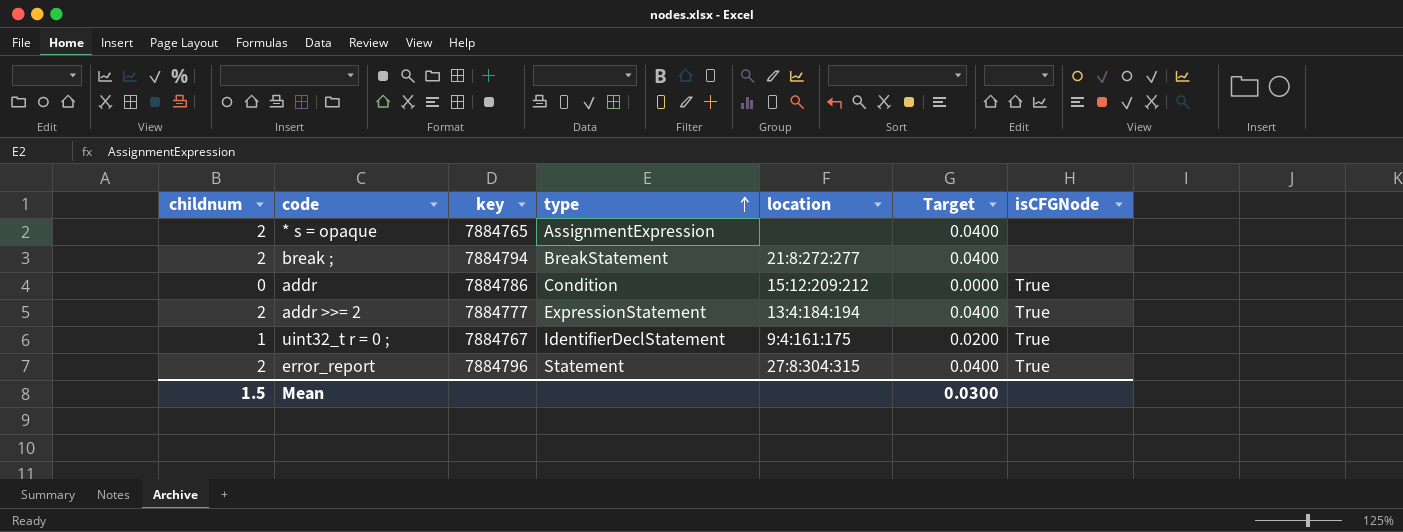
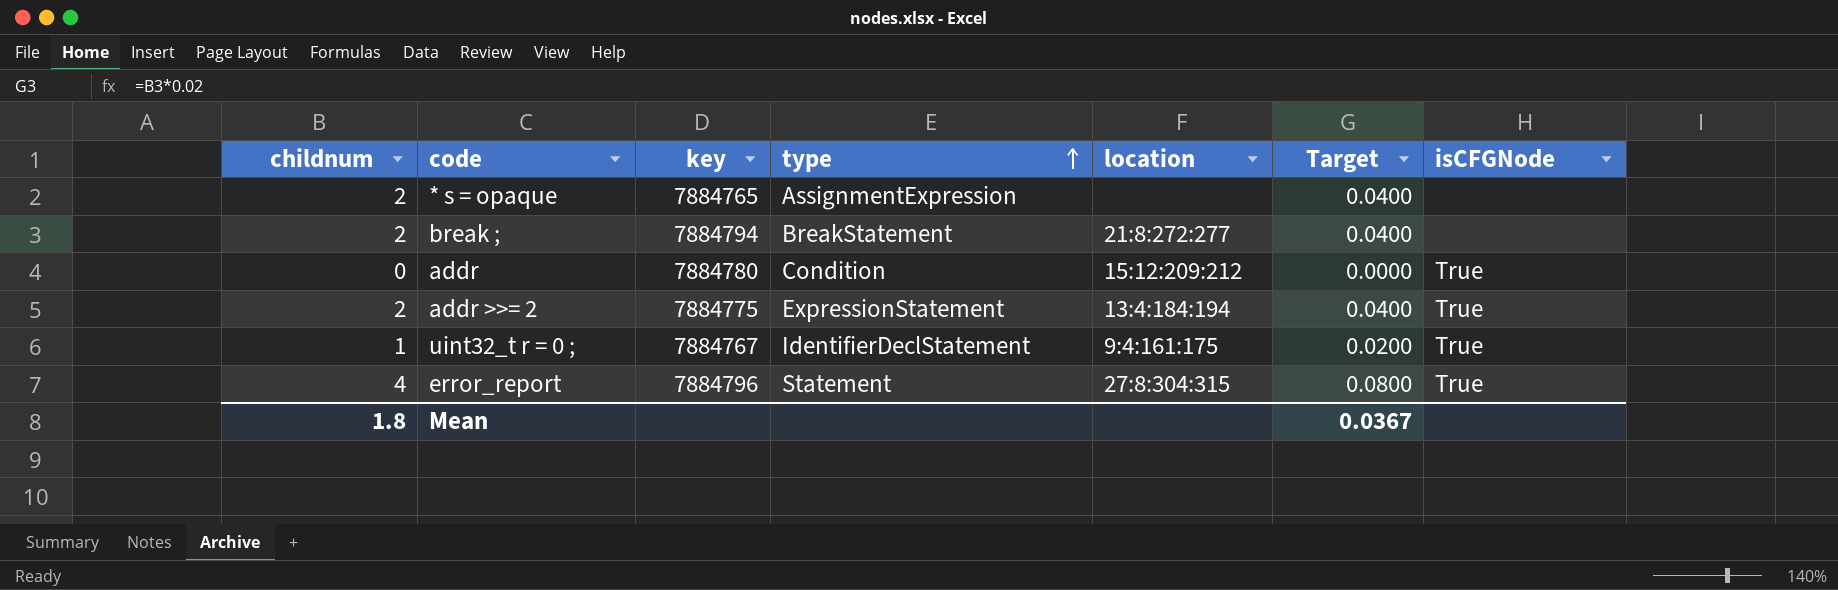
addr | key: 7884786 -> 7884780
addr >>= 2 | key: 7884777 -> 7884775
error_report | childnum: 2 -> 4
error_report | Target: 0.0400 -> 0.0800
Mean | childnum: 1.5 -> 1.8
Mean | Target: 0.0300 -> 0.0367

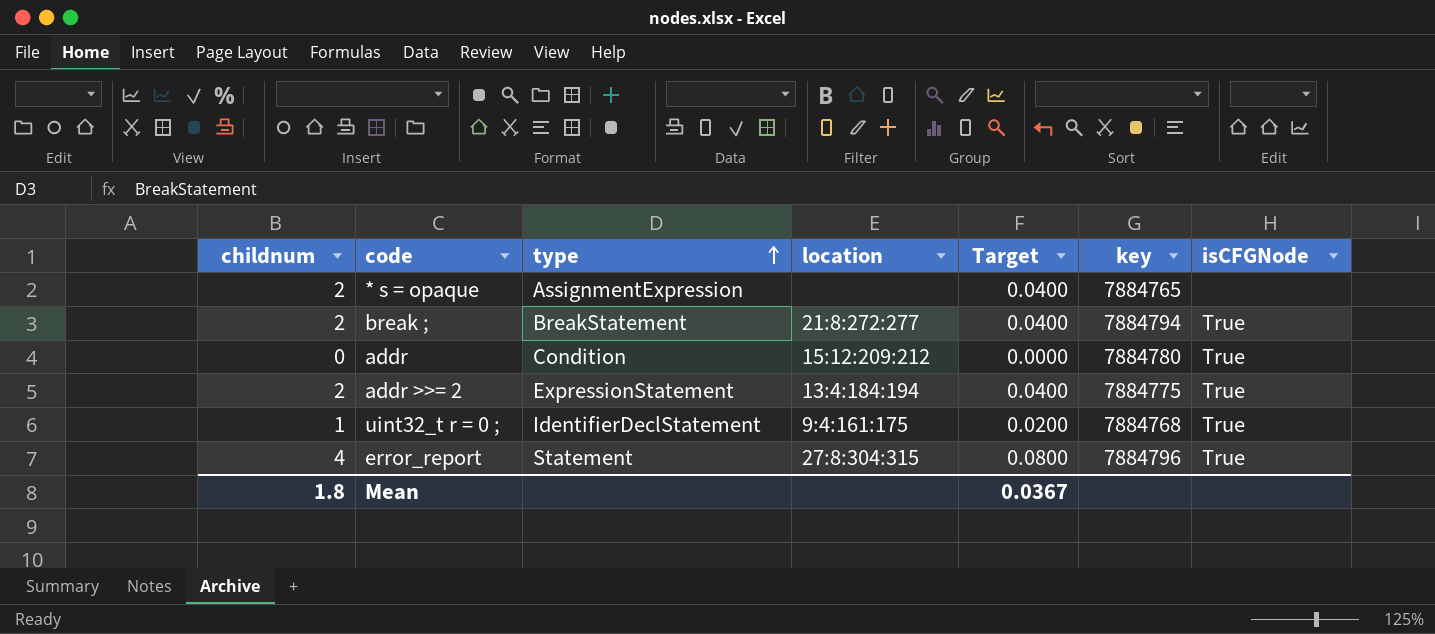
column key | position: 3 -> 6
break ; | isCFGNode: none -> True
uint32_t r = 0 ; | key: 7884767 -> 7884768

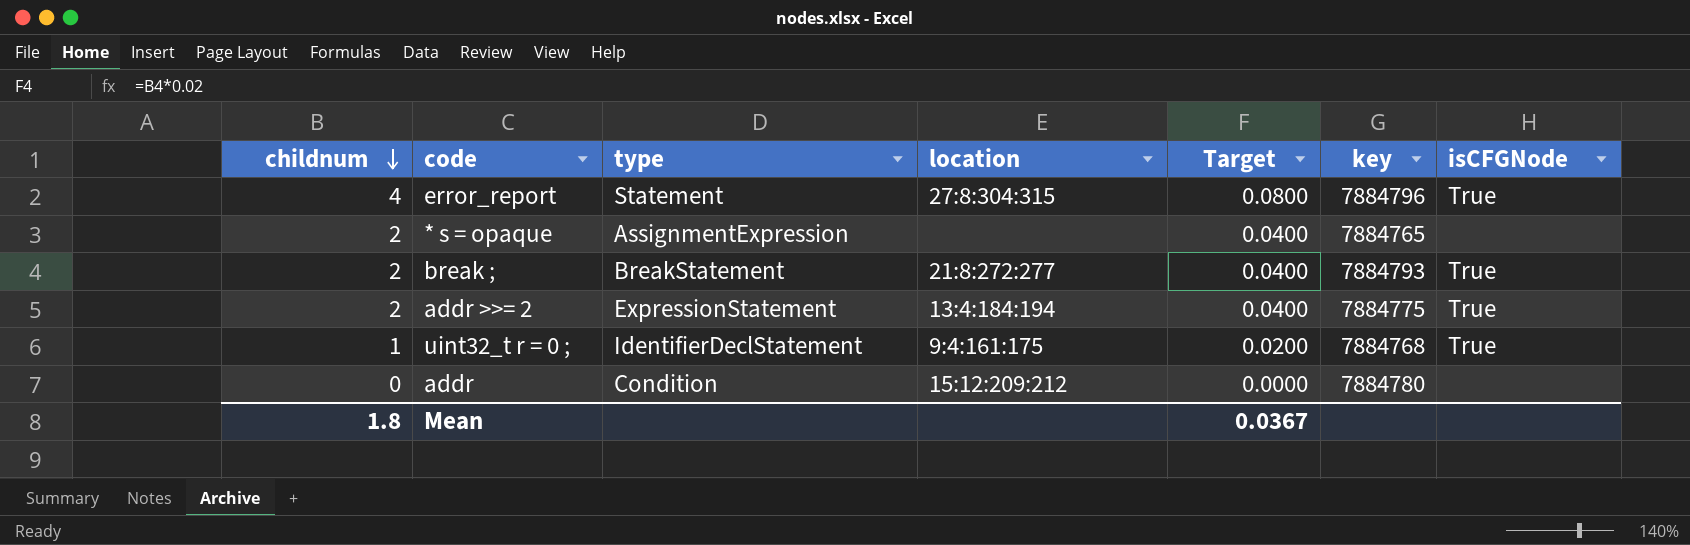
row order: type ascending -> childnum descending
break ; | key: 7884794 -> 7884793
addr | isCFGNode: True -> none

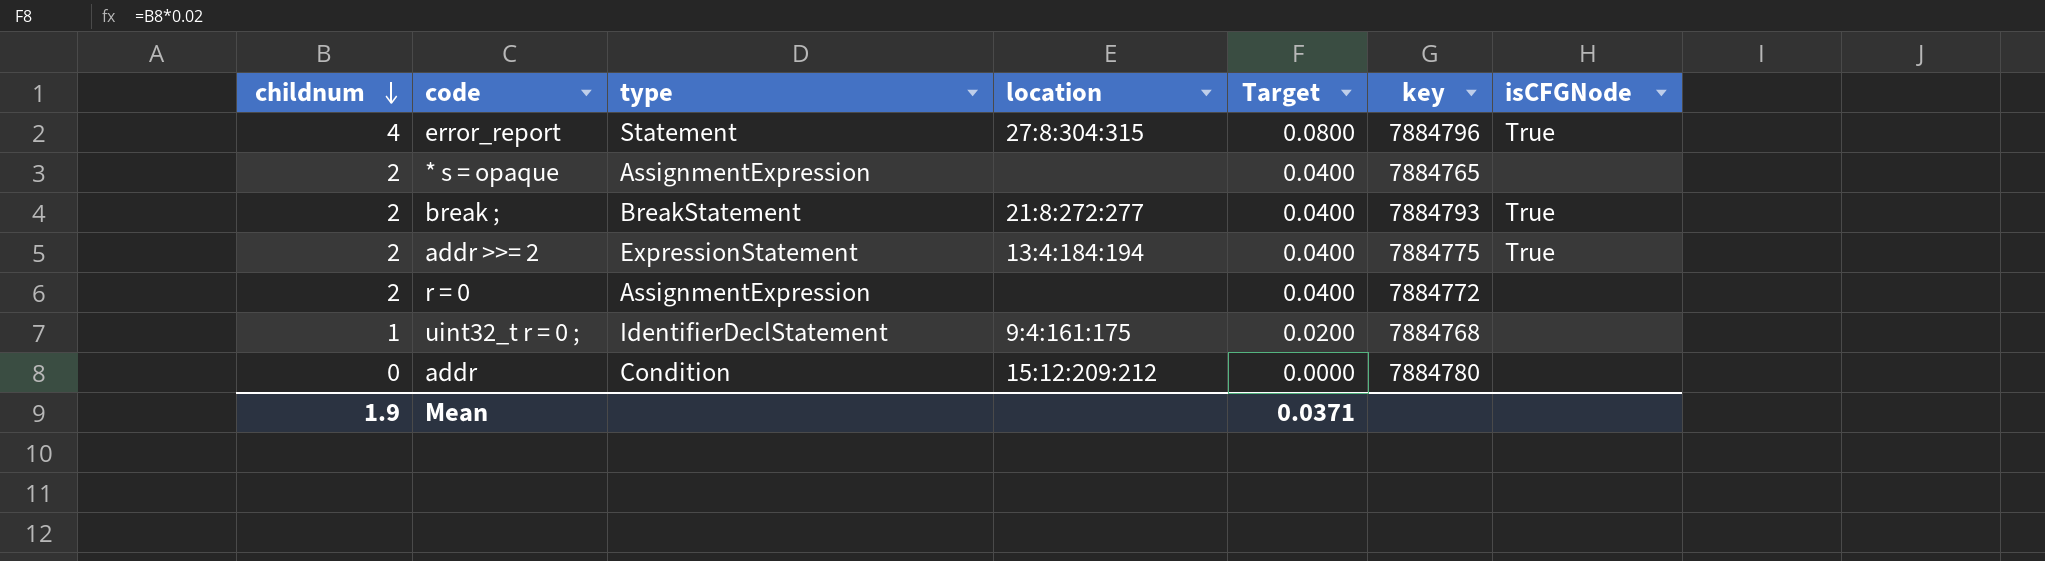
row r = 0: none -> 2 | AssignmentExpression | none | 0.0400 | 7884772 | none
uint32_t r = 0 ; | isCFGNode: True -> none
Mean | childnum: 1.8 -> 1.9
Mean | Target: 0.0367 -> 0.0371

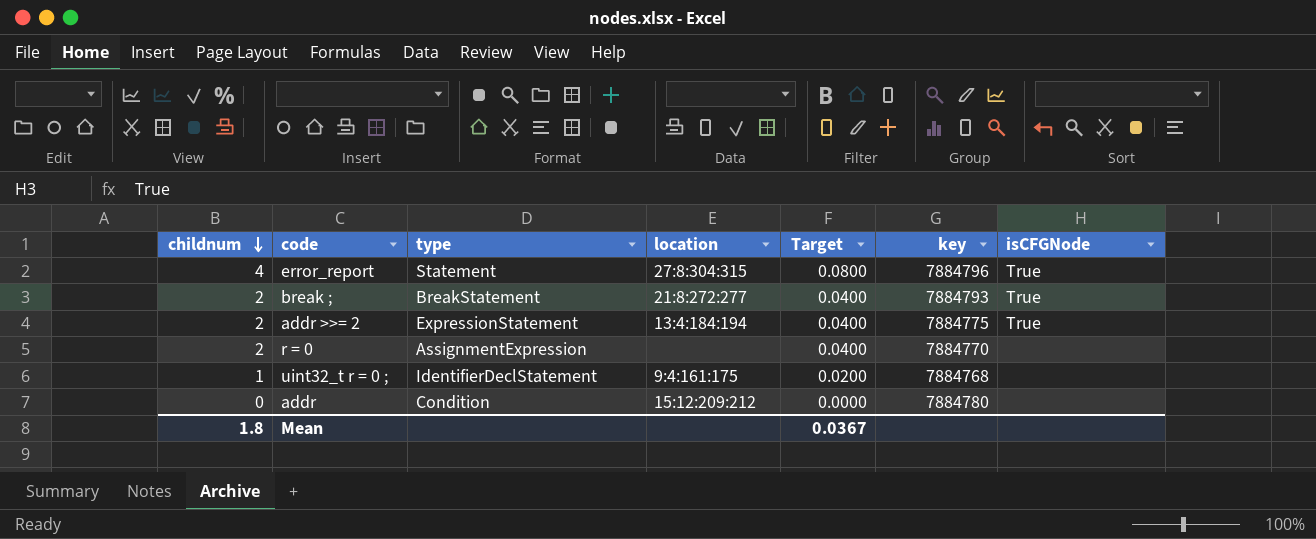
row * s = opaque: 2 | AssignmentExpression | none | 0.0400 | 7884765 | none -> none
r = 0 | key: 7884772 -> 7884770
Mean | childnum: 1.9 -> 1.8
Mean | Target: 0.0371 -> 0.0367

